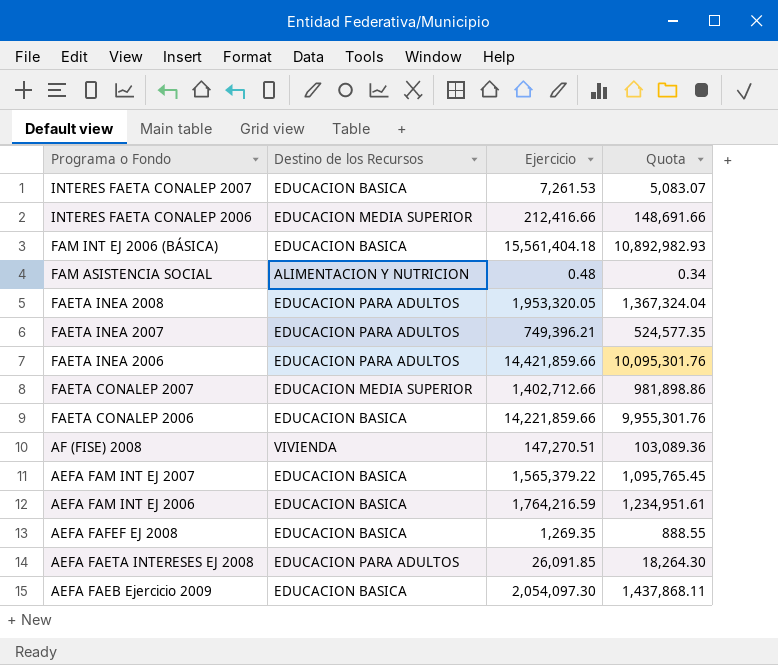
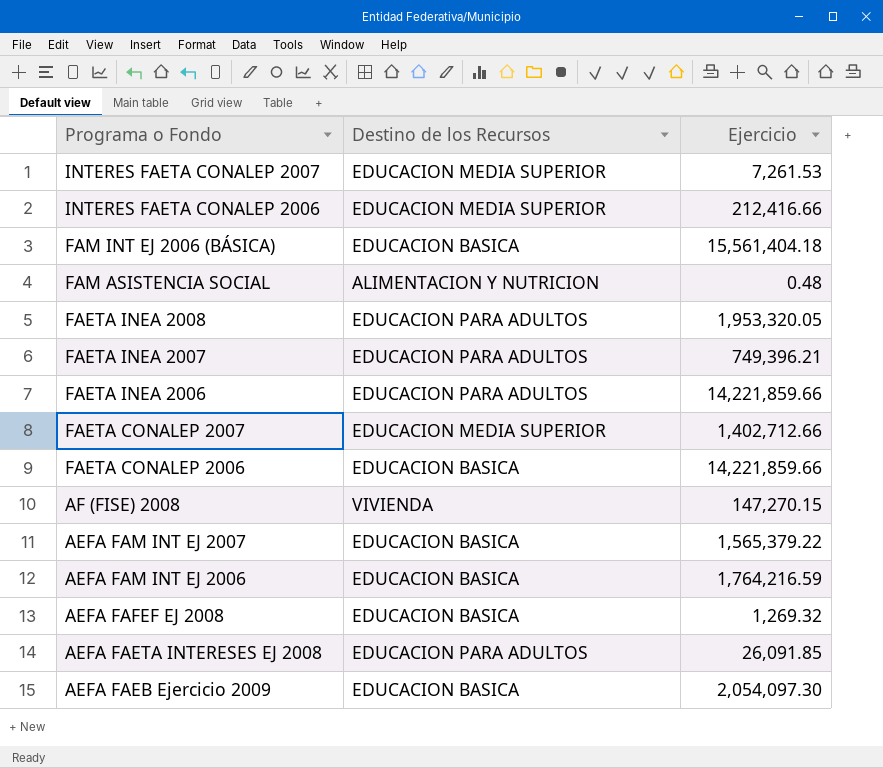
column Quota | formula: [Ejercicio] * 0.7 -> none
INTERES FAETA CONALEP 2007 | Destino de los Recursos: EDUCACION BASICA -> EDUCACION MEDIA SUPERIOR
FAETA INEA 2006 | Ejercicio: 14,421,859.66 -> 14,221,859.66
AF (FISE) 2008 | Ejercicio: 147,270.51 -> 147,270.15
AEFA FAFEF EJ 2008 | Ejercicio: 1,269.35 -> 1,269.32

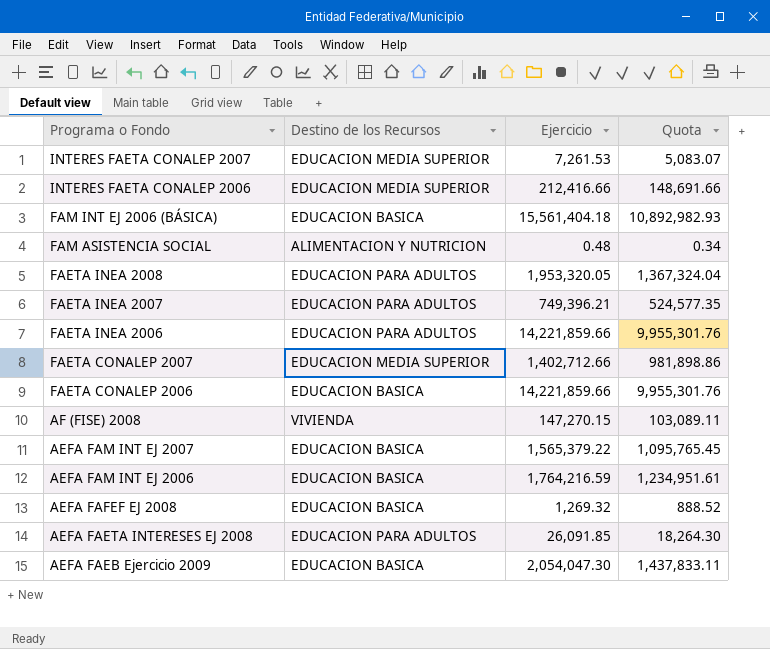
column Quota | formula: none -> [Ejercicio] * 0.7
AEFA FAEB Ejercicio 2009 | Ejercicio: 2,054,097.30 -> 2,054,047.30

